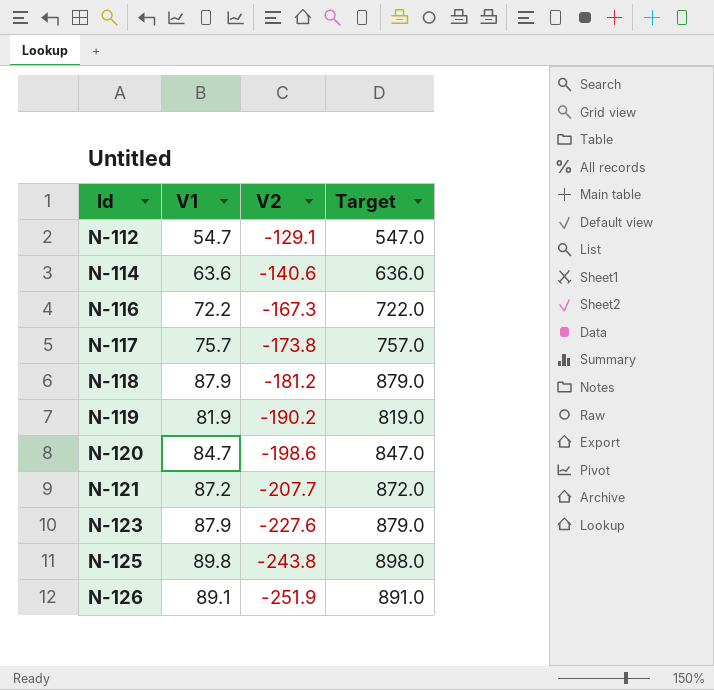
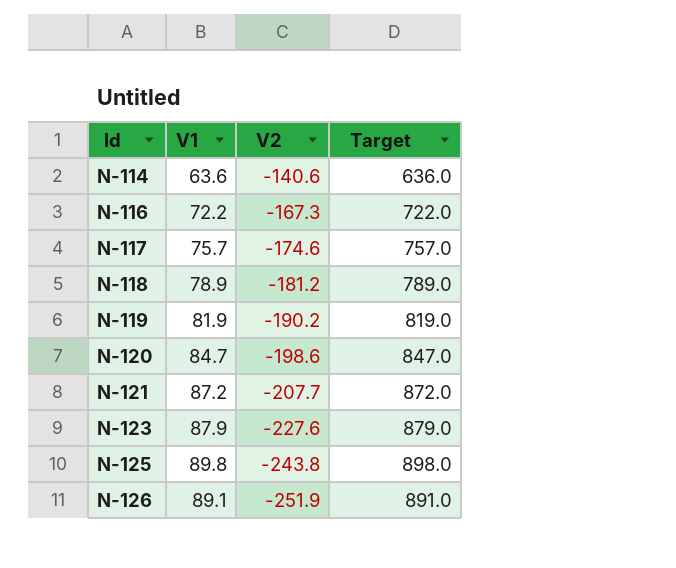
row N-112: 54.7 | -129.1 | 547.0 -> none
N-117 | V2: -173.8 -> -174.6
N-118 | V1: 87.9 -> 78.9
N-118 | Target: 879.0 -> 789.0

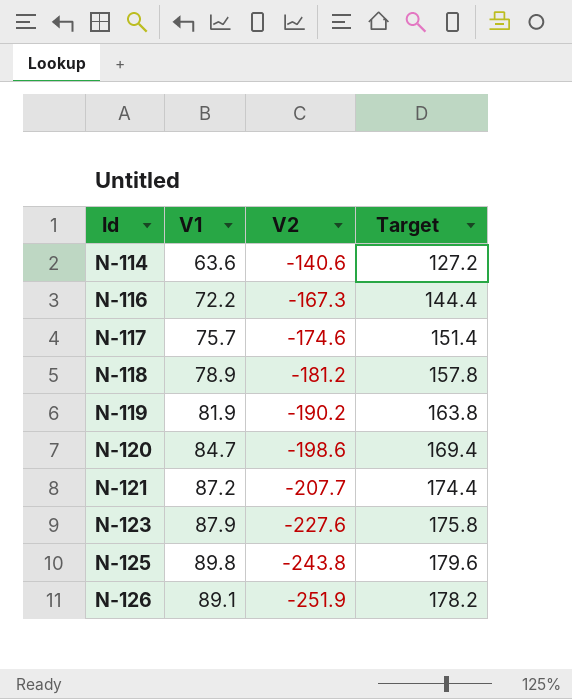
column Target | formula: [V1] * 10 -> [V1] * 2

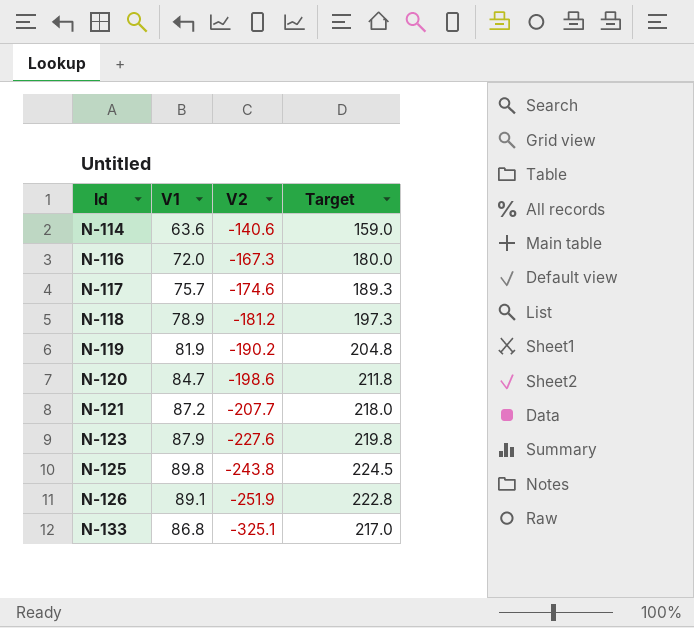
column Target | formula: [V1] * 2 -> [V1] * 2.5
N-116 | V1: 72.2 -> 72.0
row N-133: none -> 86.8 | -325.1 | 217.0

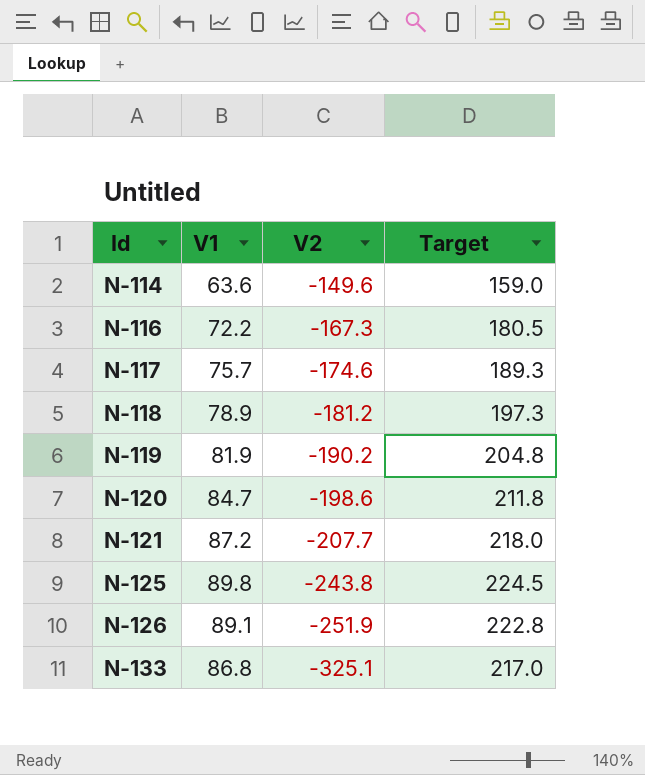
row N-123: 87.9 | -227.6 | 219.8 -> none
N-114 | V2: -140.6 -> -149.6
N-116 | V1: 72.0 -> 72.2
N-116 | Target: 180.0 -> 180.5

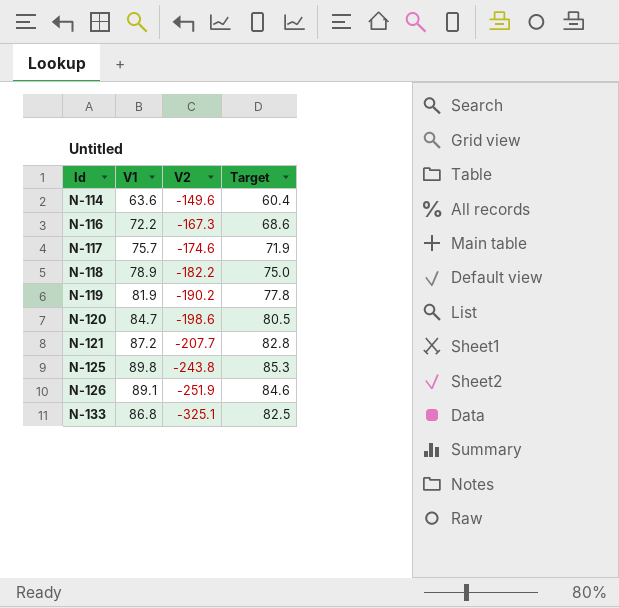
column Target | formula: [V1] * 2.5 -> [V1] * 0.95
N-118 | V2: -181.2 -> -182.2

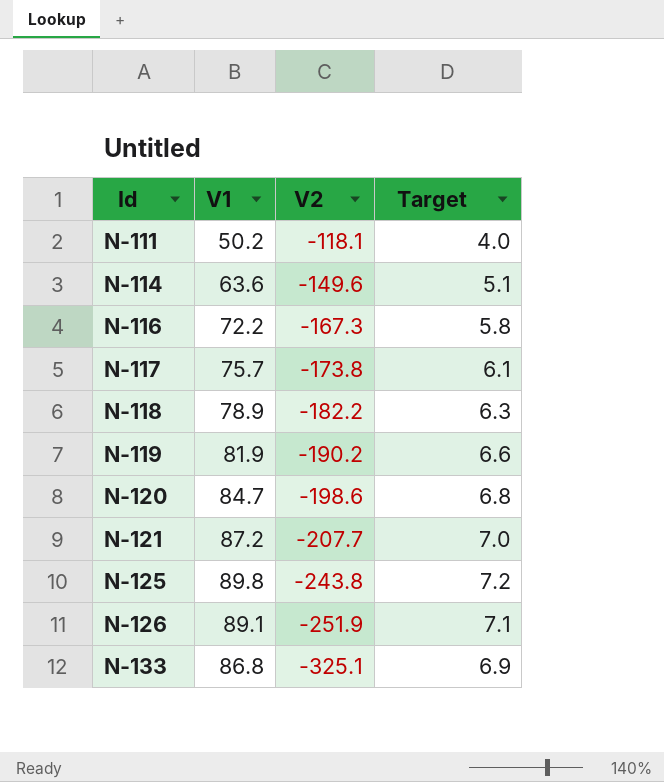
column Target | formula: [V1] * 0.95 -> [V1] * 0.08
row N-111: none -> 50.2 | -118.1 | 4.0
N-117 | V2: -174.6 -> -173.8

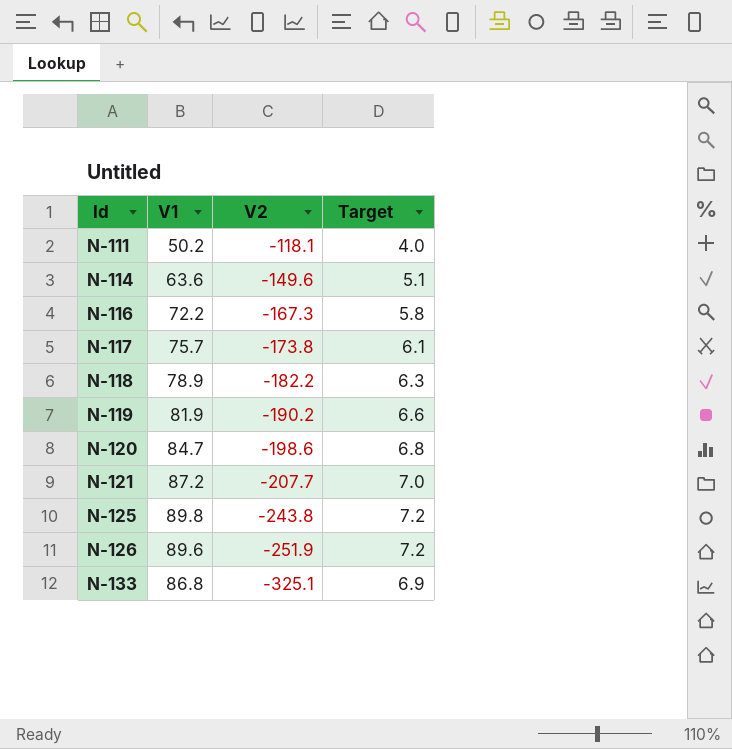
N-126 | V1: 89.1 -> 89.6
N-126 | Target: 7.1 -> 7.2

